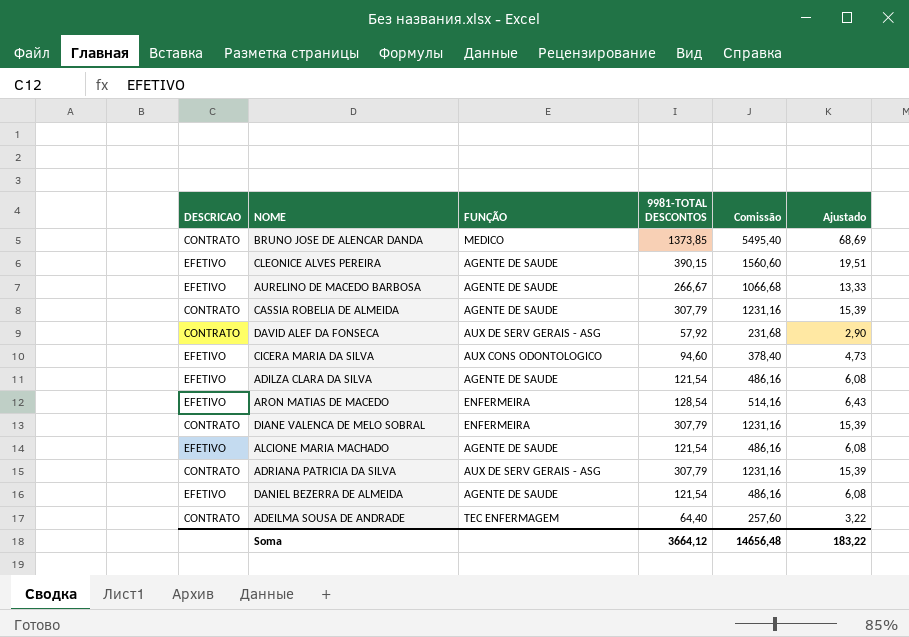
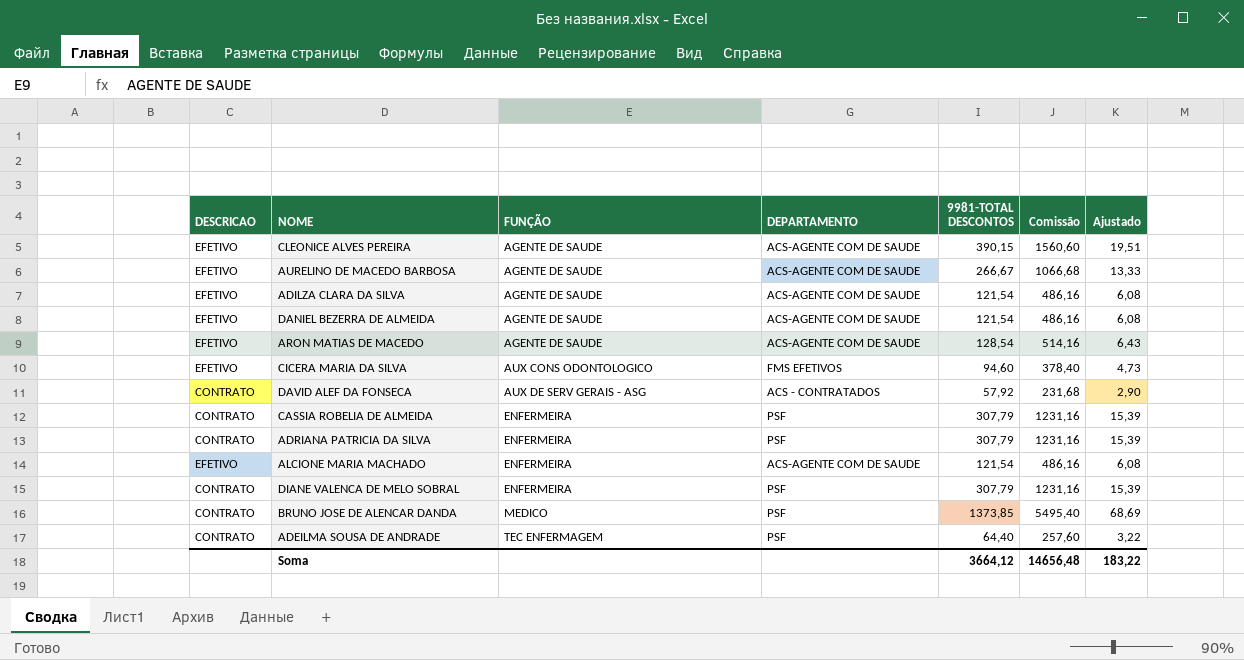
row order: none -> FUNÇÃO ascending
column DEPARTAMENTO | position: none -> 4
ARON MATIAS DE MACEDO | FUNÇÃO: ENFERMEIRA -> AGENTE DE SAUDE
CASSIA ROBELIA DE ALMEIDA | FUNÇÃO: AGENTE DE SAUDE -> ENFERMEIRA
ADRIANA PATRICIA DA SILVA | FUNÇÃO: AUX DE SERV GERAIS - ASG -> ENFERMEIRA
ALCIONE MARIA MACHADO | FUNÇÃO: AGENTE DE SAUDE -> ENFERMEIRA

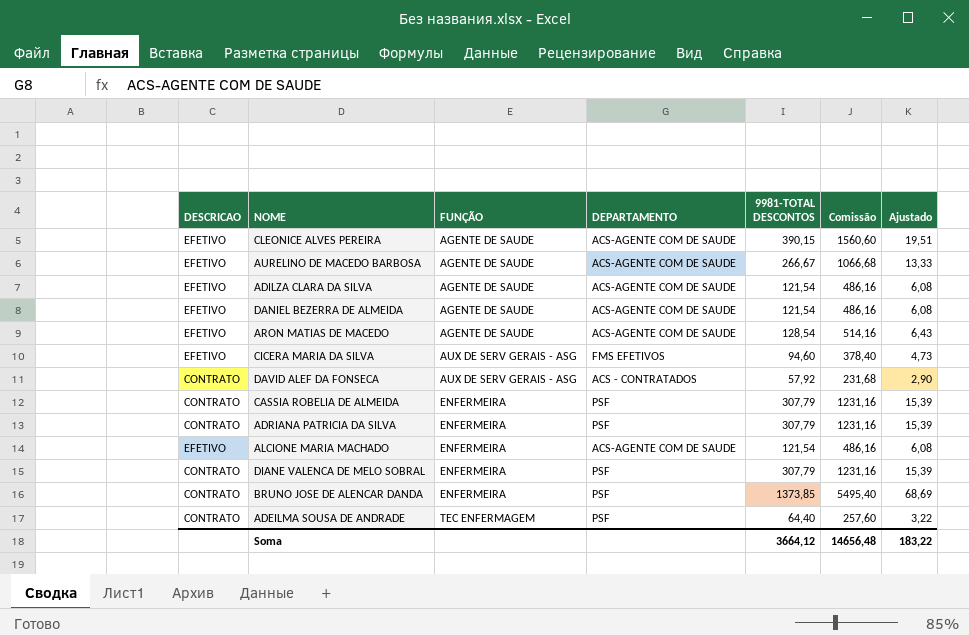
CICERA MARIA DA SILVA | FUNÇÃO: AUX CONS ODONTOLOGICO -> AUX DE SERV GERAIS - ASG
BRUNO JOSE DE ALENCAR DANDA | FUNÇÃO: MEDICO -> ENFERMEIRA

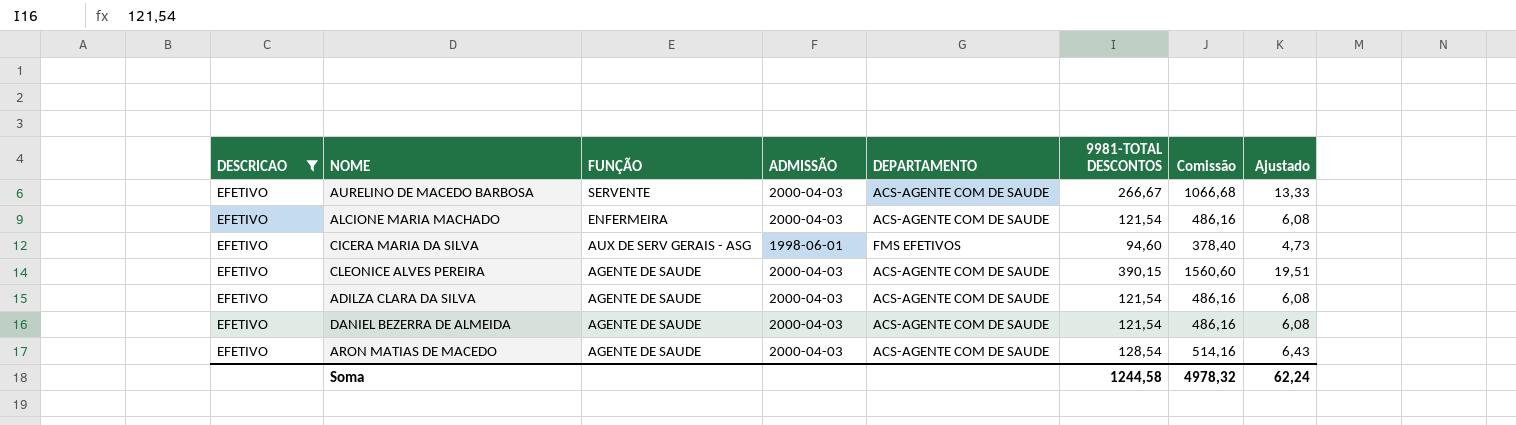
filter: none -> DESCRICAO = EFETIVO
row order: FUNÇÃO ascending -> FUNÇÃO descending
column ADMISSÃO | position: none -> 4
AURELINO DE MACEDO BARBOSA | FUNÇÃO: AGENTE DE SAUDE -> SERVENTE
Soma | 9981-TOTAL DESCONTOS: 3664,12 -> 1244,58
Soma | Comissão: 14656,48 -> 4978,32
Soma | Ajustado: 183,22 -> 62,24

